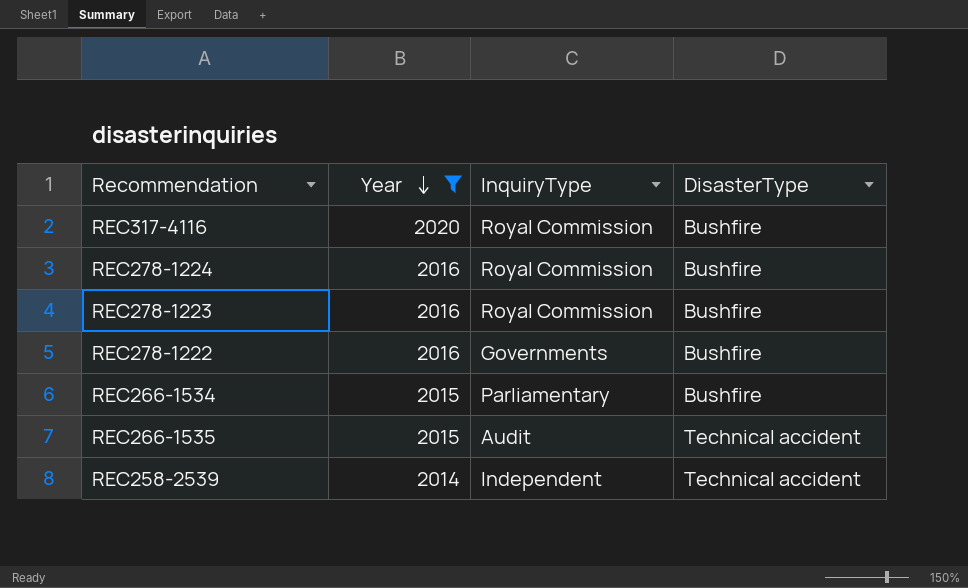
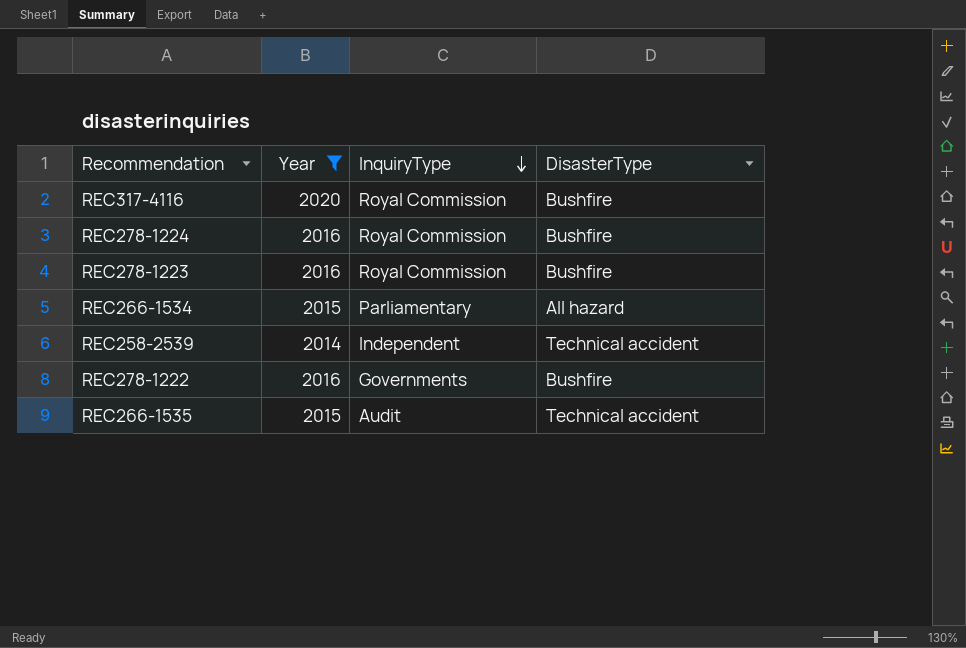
row order: Year descending -> InquiryType descending
REC266-1534 | DisasterType: Bushfire -> All hazard

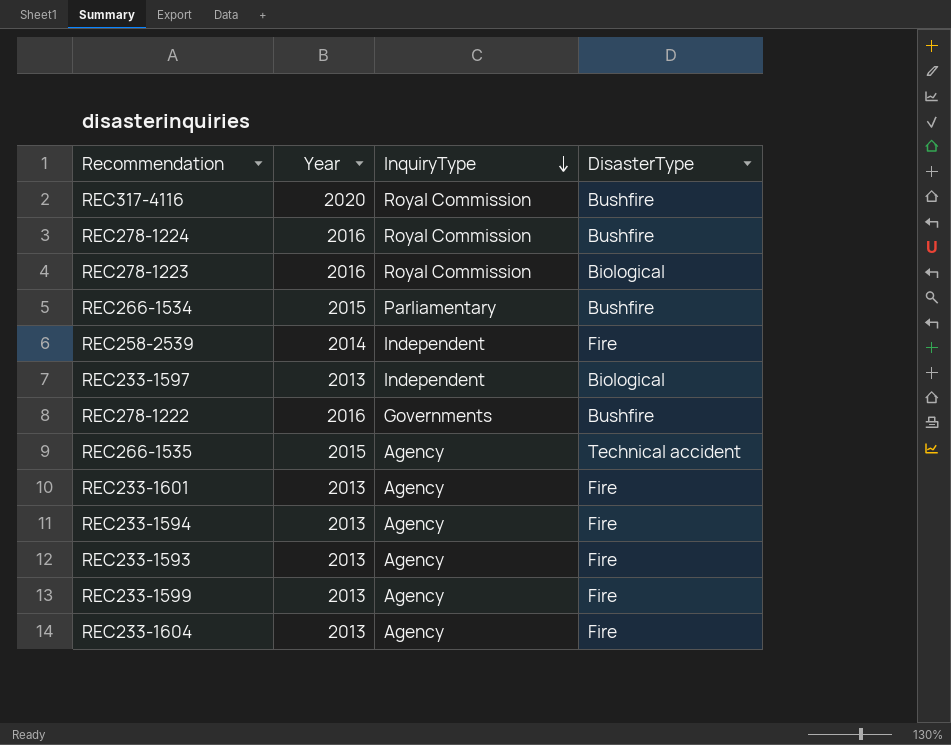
filter: Year != 2013 -> none
REC278-1223 | DisasterType: Bushfire -> Biological
REC266-1534 | DisasterType: All hazard -> Bushfire
REC258-2539 | DisasterType: Technical accident -> Fire
REC266-1535 | InquiryType: Audit -> Agency

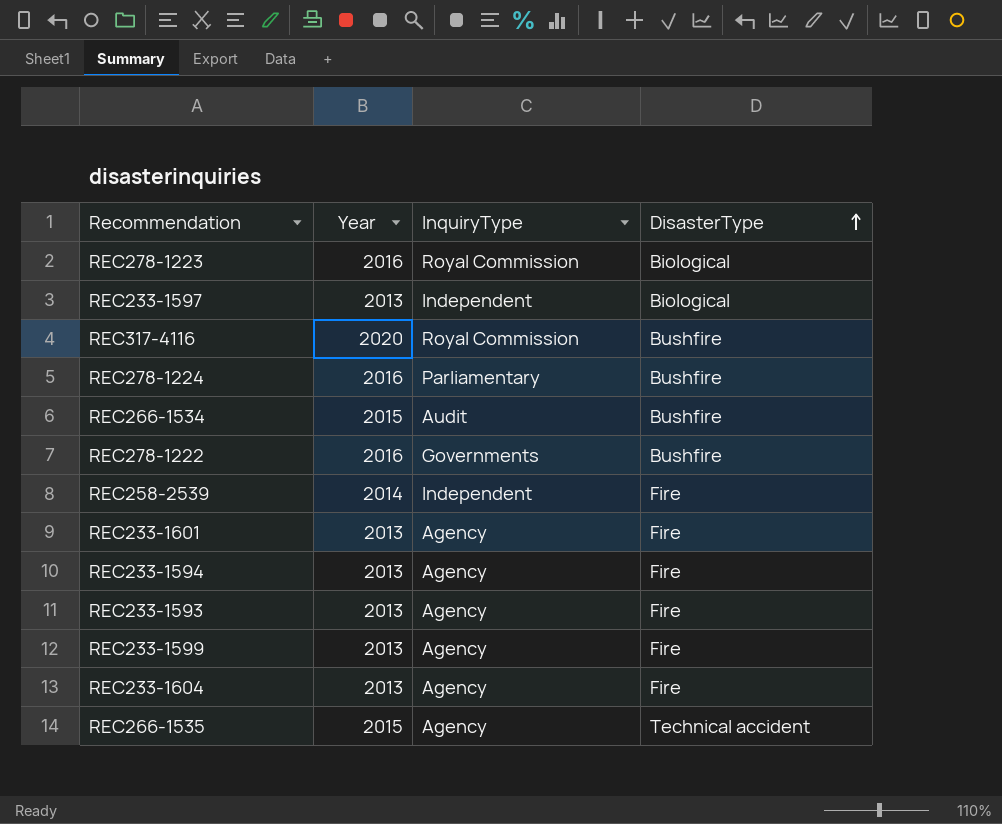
row order: InquiryType descending -> DisasterType ascending
REC278-1224 | InquiryType: Royal Commission -> Parliamentary
REC266-1534 | InquiryType: Parliamentary -> Audit

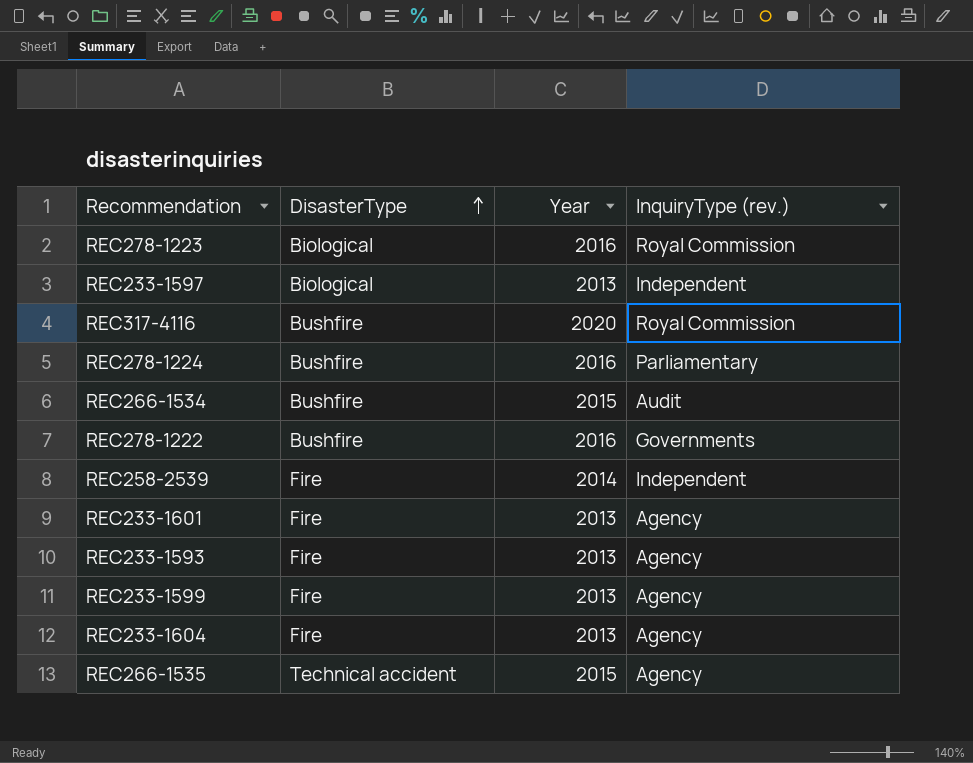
column DisasterType | position: 4 -> 2
column name: InquiryType -> InquiryType (rev.)
row REC233-1594: 2013 | Agency | Fire -> none

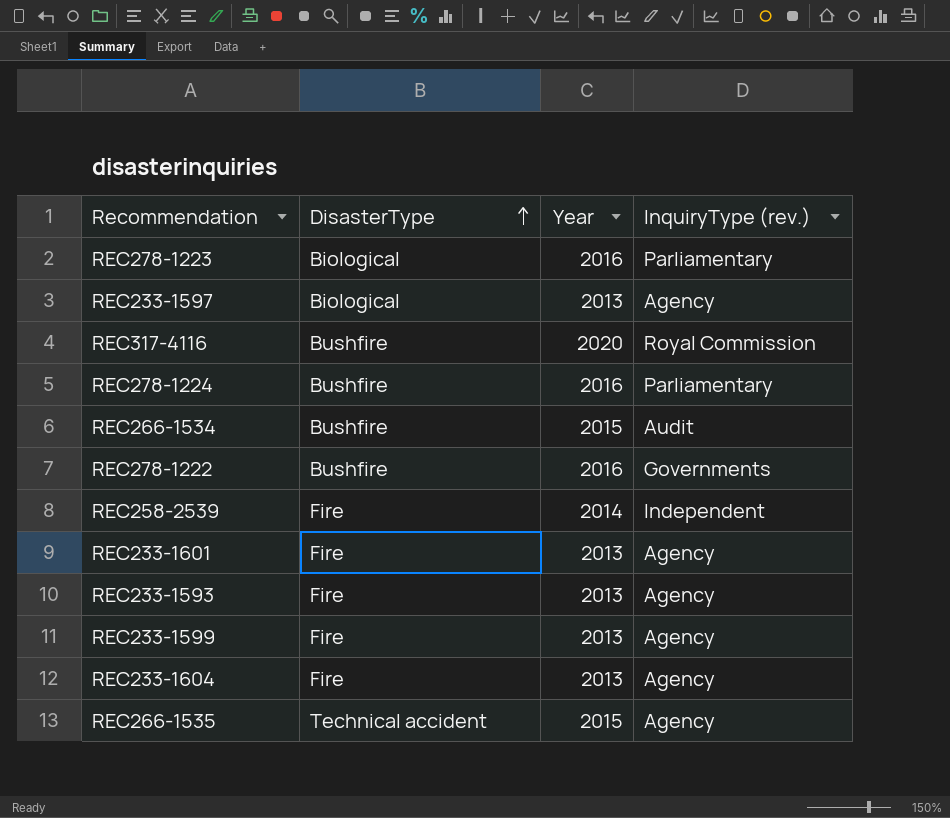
REC278-1223 | InquiryType (rev.): Royal Commission -> Parliamentary
REC233-1597 | InquiryType (rev.): Independent -> Agency

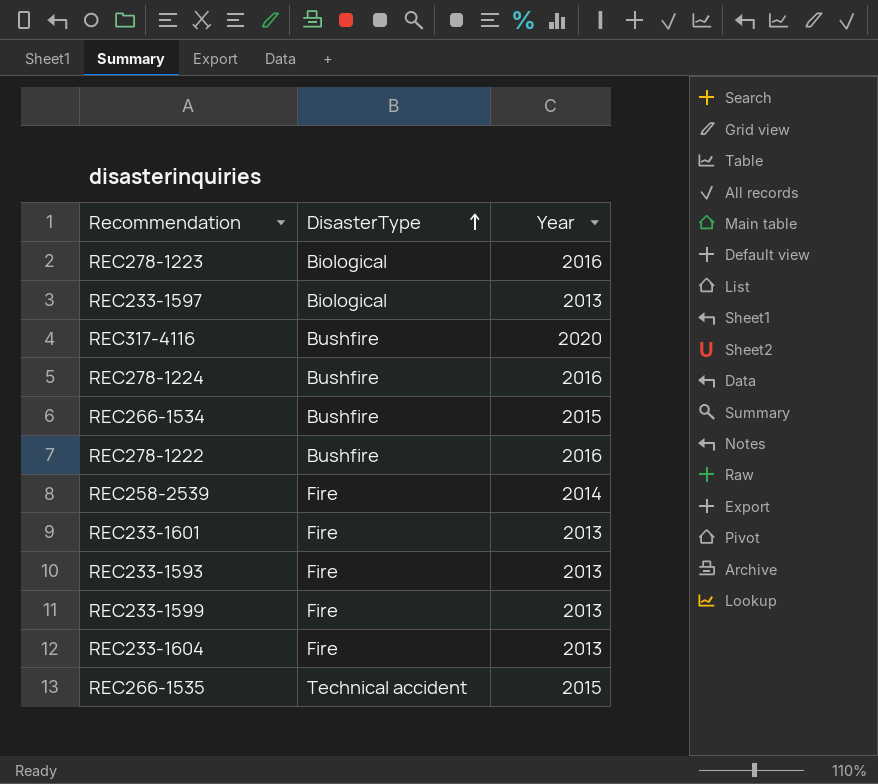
column InquiryType (rev.) | position: 4 -> none

